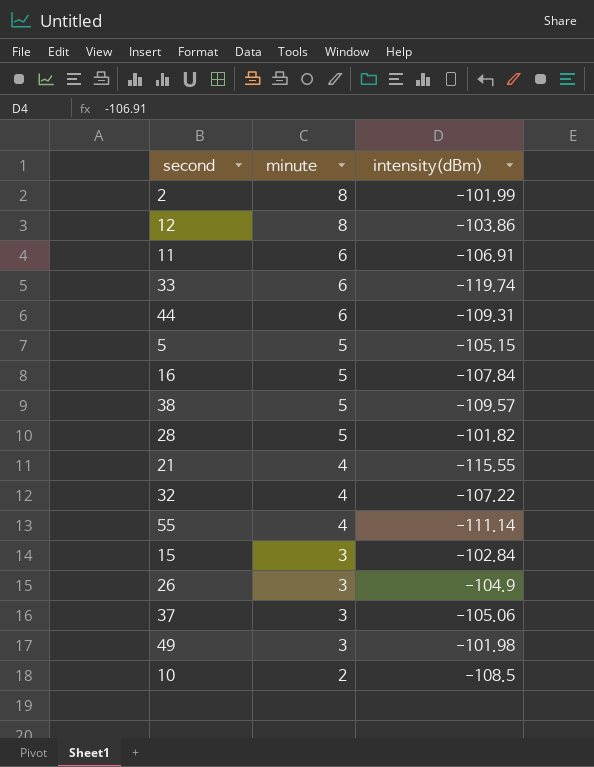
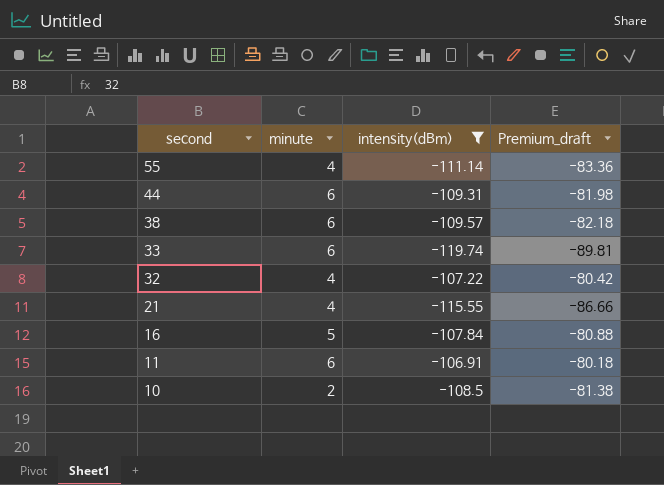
filter: none -> intensity(dBm) <= -106.91
row order: minute descending -> second descending
column Premium_draft | formula: none -> [intensity(dBm)] * 0.75
38 | minute: 5 -> 6

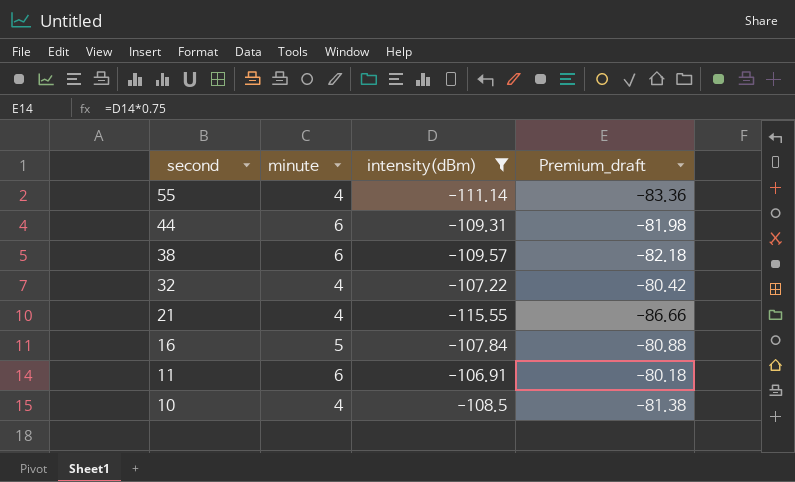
row 33: 6 | -119.74 | -89.81 -> none
10 | minute: 2 -> 4

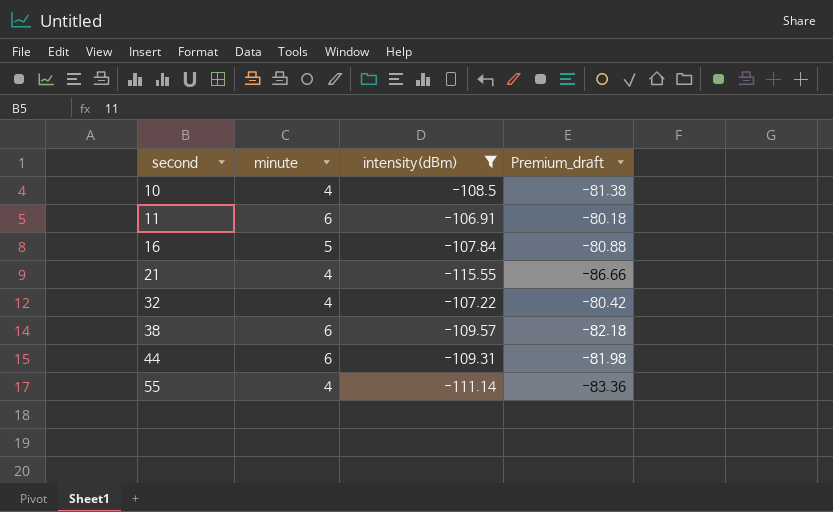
row order: second descending -> second ascending

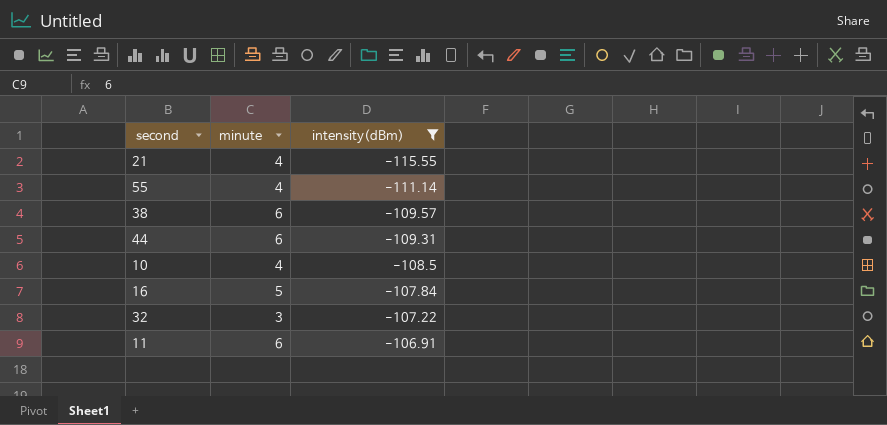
row order: second ascending -> intensity(dBm) ascending
column Premium_draft | formula: [intensity(dBm)] * 0.75 -> none
32 | minute: 4 -> 3

